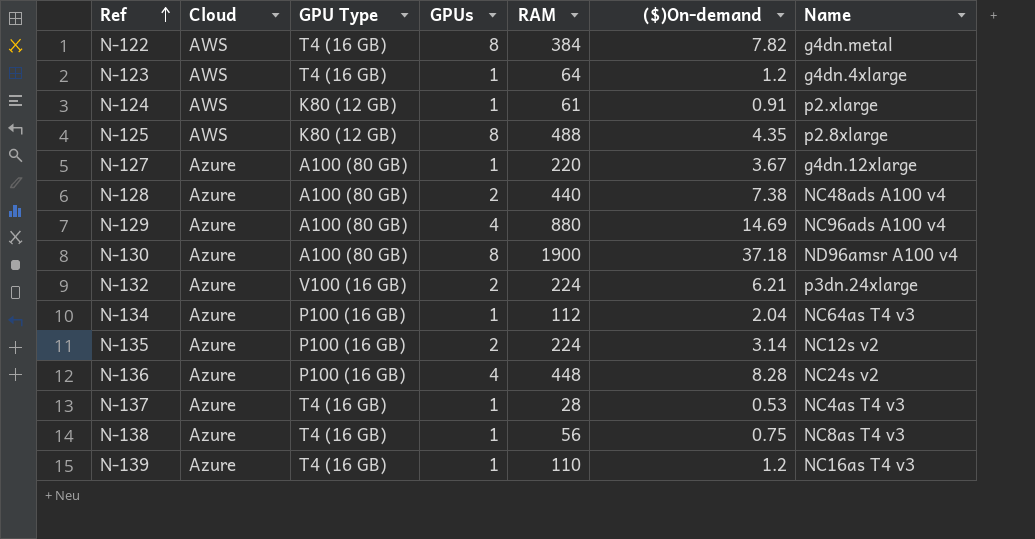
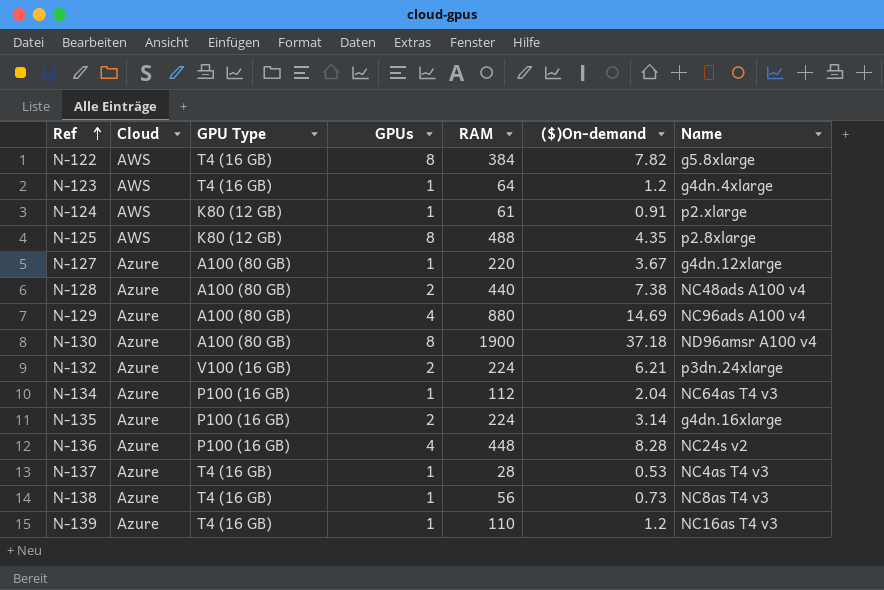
N-122 | Name: g4dn.metal -> g5.8xlarge
N-135 | Name: NC12s v2 -> g4dn.16xlarge
N-138 | ($)On-demand: 0.75 -> 0.73

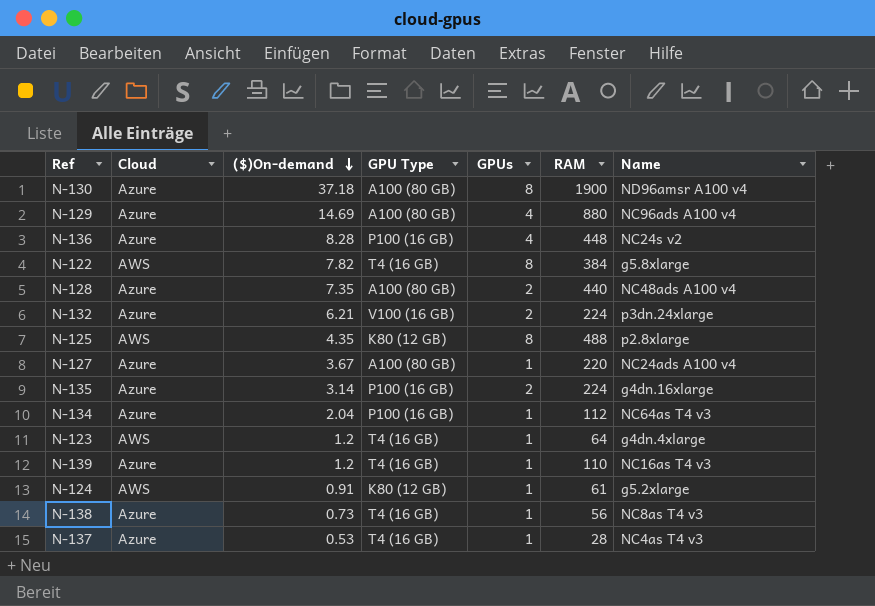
row order: Ref ascending -> ($)On-demand descending
column ($)On-demand | position: 6 -> 3
N-128 | ($)On-demand: 7.38 -> 7.35
N-127 | Name: g4dn.12xlarge -> NC24ads A100 v4
N-124 | Name: p2.xlarge -> g5.2xlarge

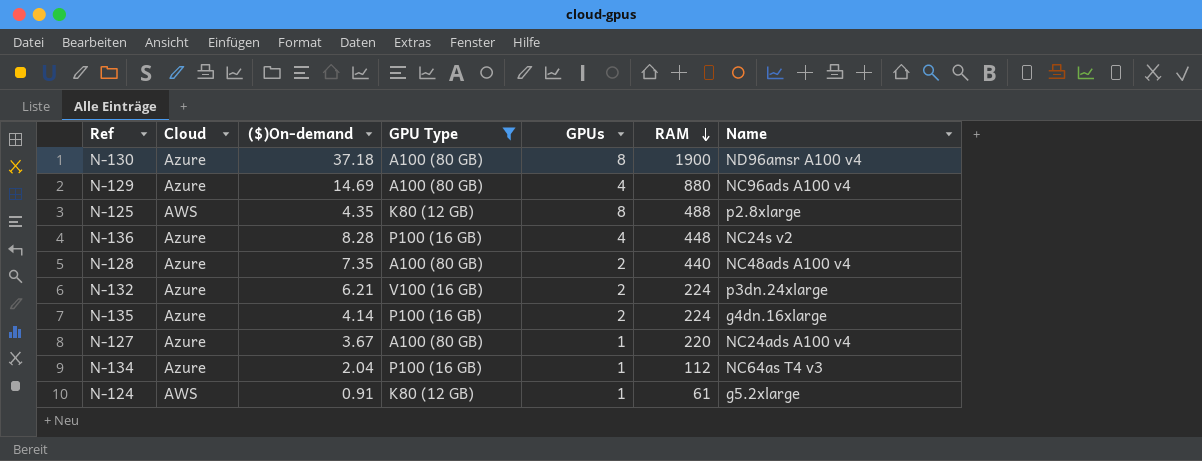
filter: none -> GPU Type != T4 (16 GB)
row order: ($)On-demand descending -> RAM descending
N-135 | ($)On-demand: 3.14 -> 4.14

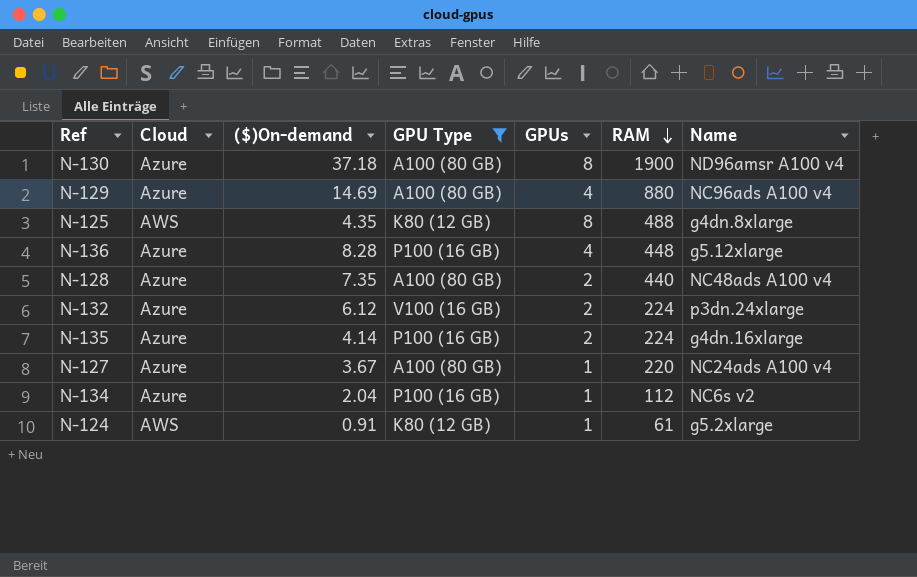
N-125 | Name: p2.8xlarge -> g4dn.8xlarge
N-136 | Name: NC24s v2 -> g5.12xlarge
N-132 | ($)On-demand: 6.21 -> 6.12
N-134 | Name: NC64as T4 v3 -> NC6s v2

